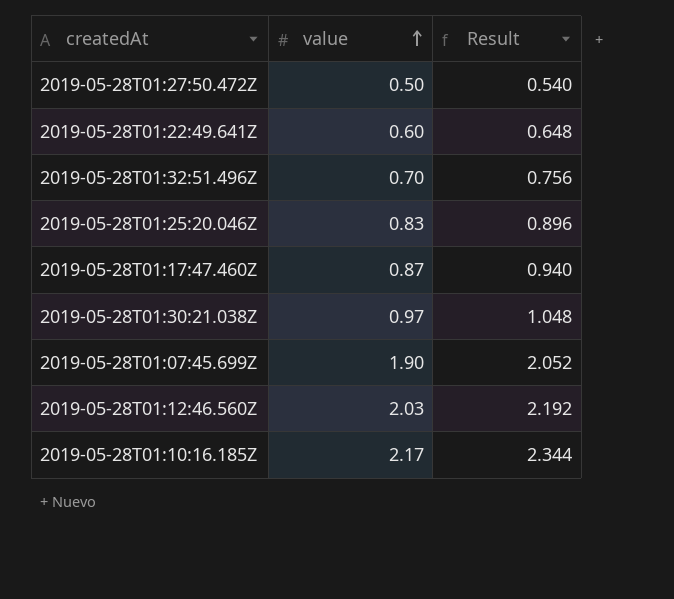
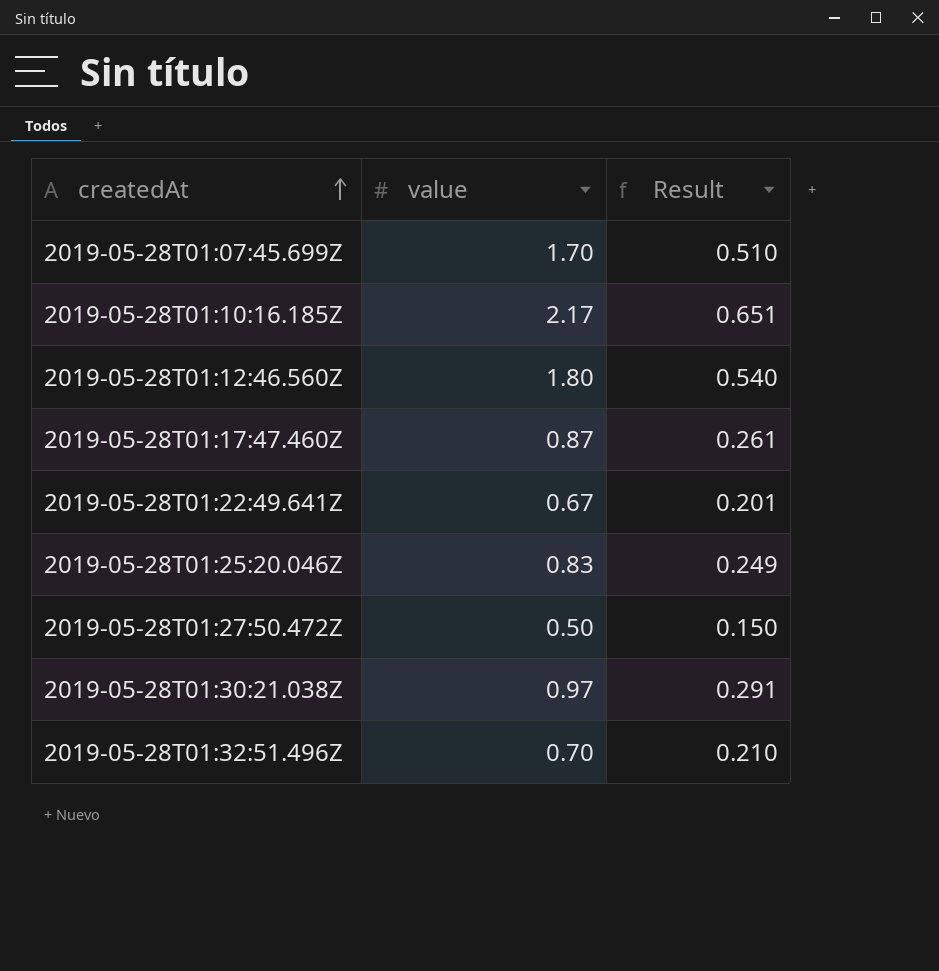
row order: value ascending -> createdAt ascending
column Result | formula: [value] * 1.08 -> [value] * 0.3
2019-05-28T01:07:45.699Z | value: 1.90 -> 1.70
2019-05-28T01:12:46.560Z | value: 2.03 -> 1.80
2019-05-28T01:22:49.641Z | value: 0.60 -> 0.67

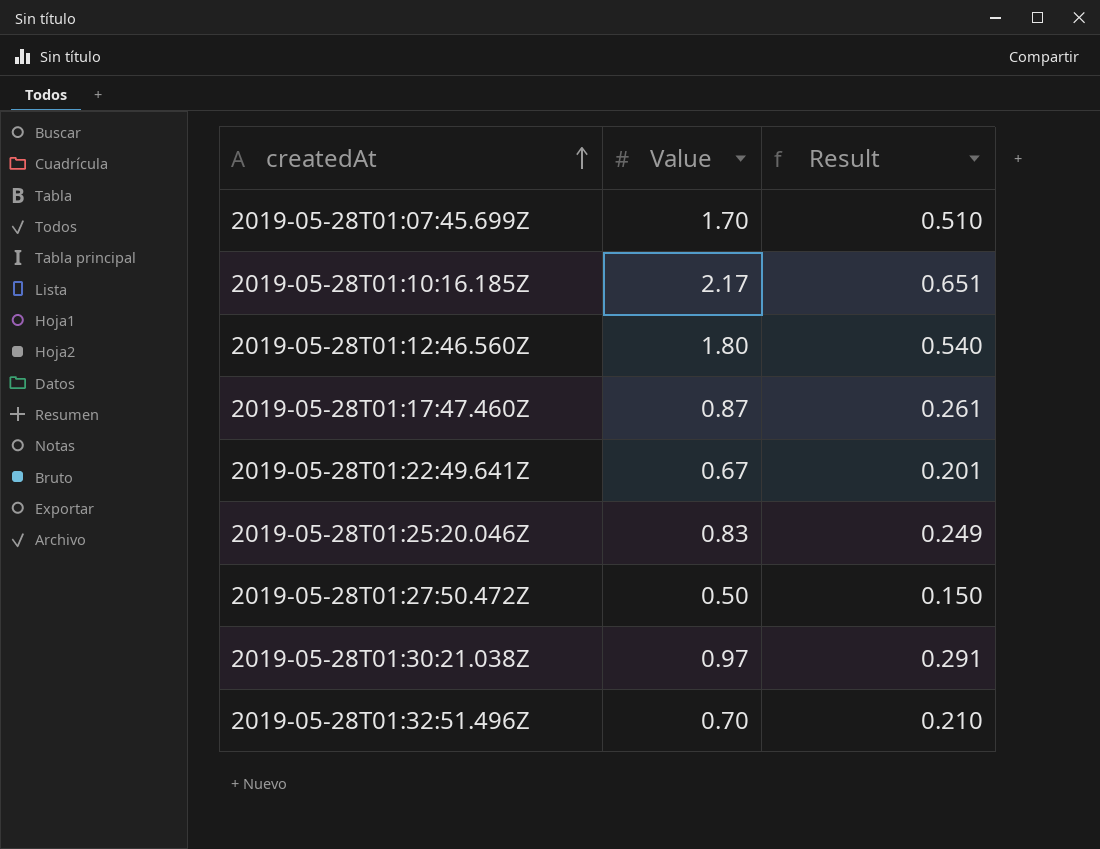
column name: value -> Value

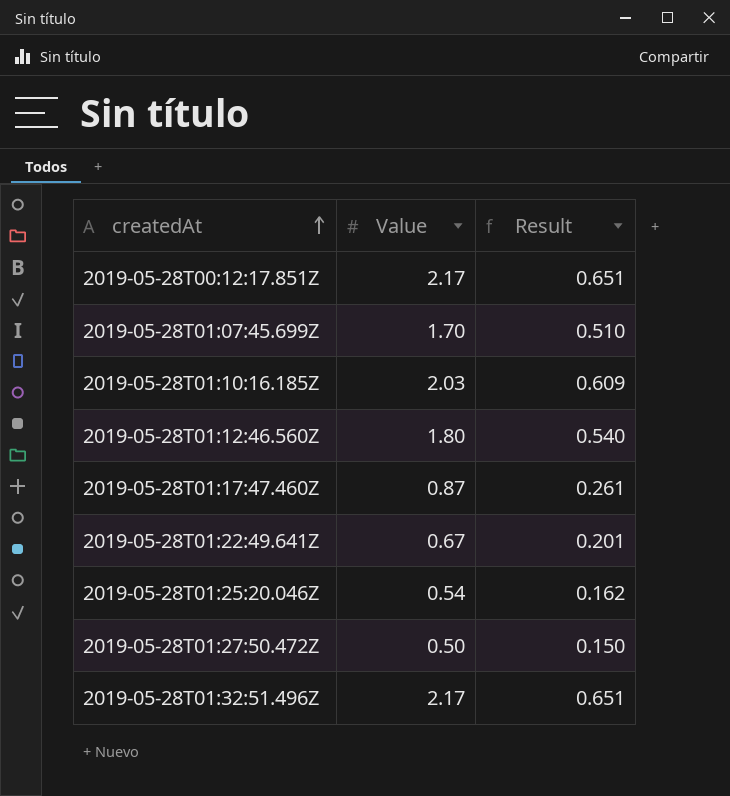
row 2019-05-28T01:30:21.038Z: 0.97 | 0.291 -> none
row 2019-05-28T00:12:17.851Z: none -> 2.17 | 0.651
2019-05-28T01:10:16.185Z | Value: 2.17 -> 2.03
2019-05-28T01:10:16.185Z | Result: 0.651 -> 0.609
2019-05-28T01:25:20.046Z | Value: 0.83 -> 0.54
2019-05-28T01:25:20.046Z | Result: 0.249 -> 0.162
2019-05-28T01:32:51.496Z | Value: 0.70 -> 2.17
2019-05-28T01:32:51.496Z | Result: 0.210 -> 0.651

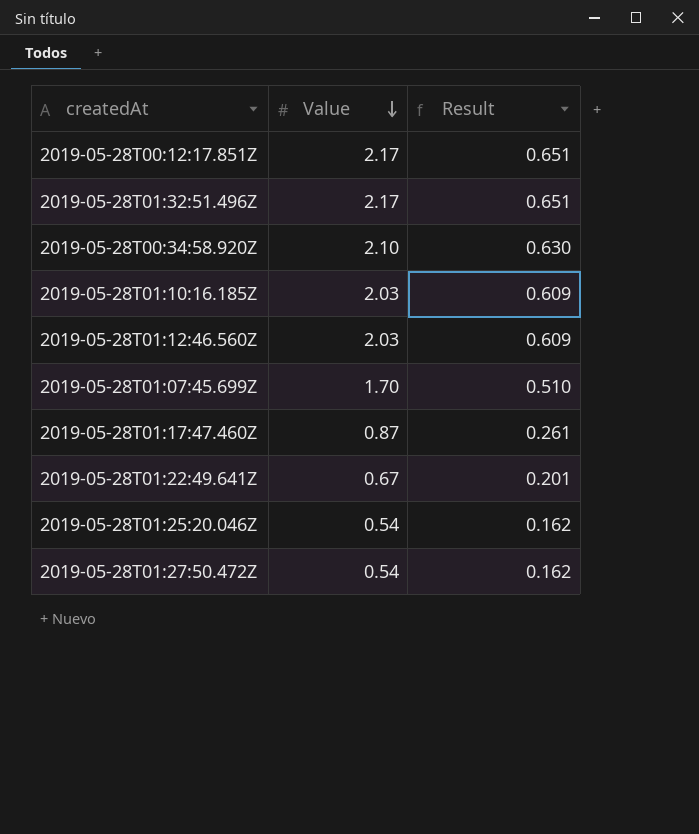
row order: createdAt ascending -> Value descending
row 2019-05-28T00:34:58.920Z: none -> 2.10 | 0.630
2019-05-28T01:12:46.560Z | Value: 1.80 -> 2.03
2019-05-28T01:12:46.560Z | Result: 0.540 -> 0.609
2019-05-28T01:27:50.472Z | Value: 0.50 -> 0.54
2019-05-28T01:27:50.472Z | Result: 0.150 -> 0.162

